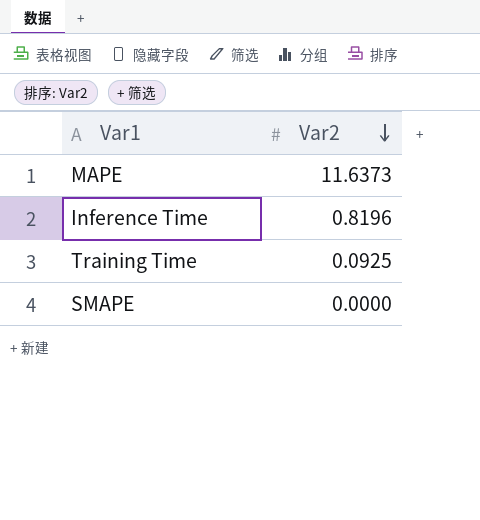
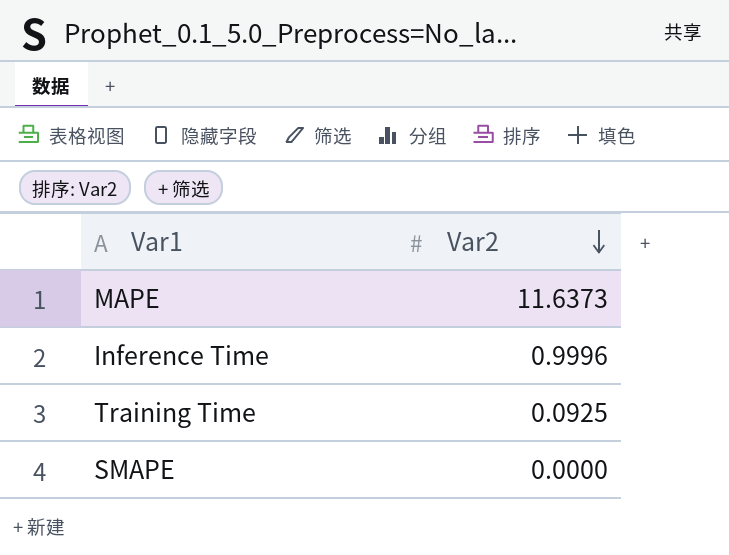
Inference Time | Var2: 0.8196 -> 0.9996

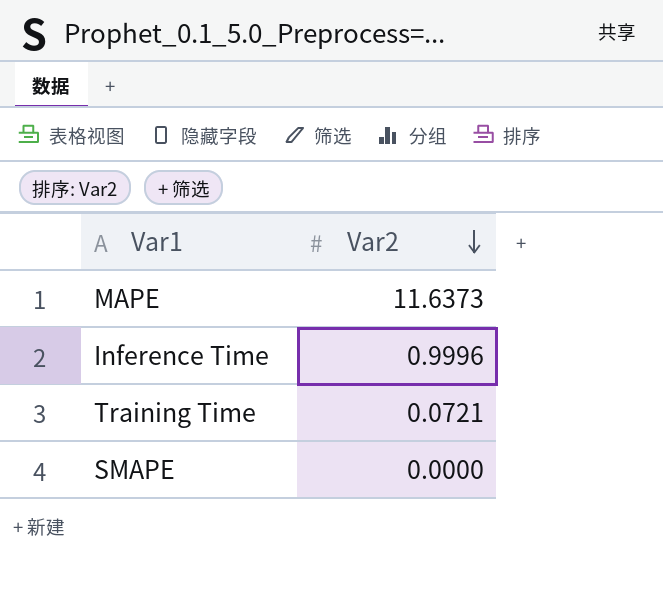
Training Time | Var2: 0.0925 -> 0.0721

